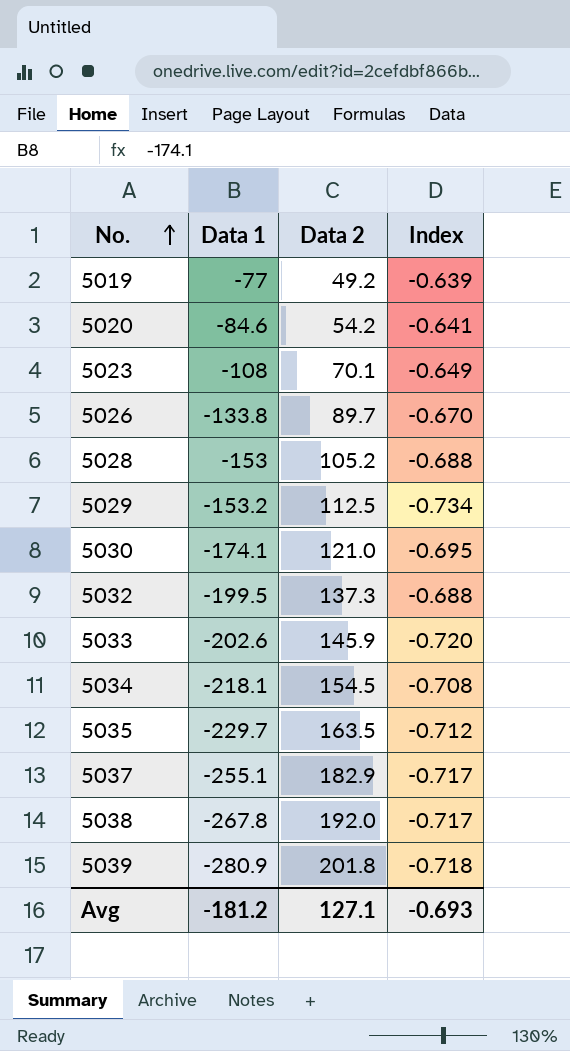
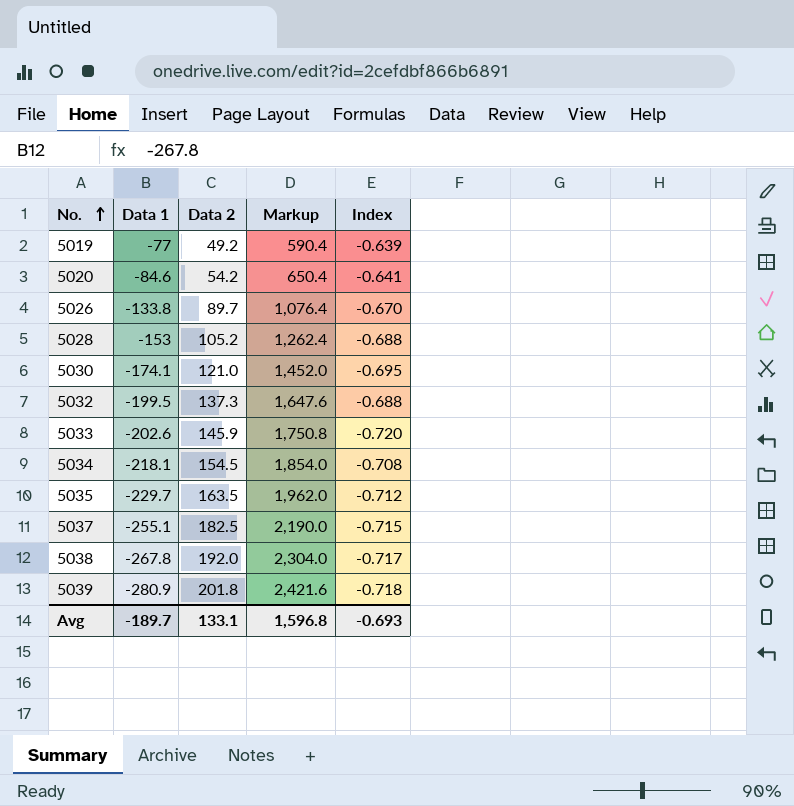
column Markup | formula: none -> [Data 2] * 12
row 5023: -108 | 70.1 | -0.649 -> none
row 5029: -153.2 | 112.5 | -0.734 -> none
5037 | Data 2: 182.9 -> 182.5
5037 | Index: -0.717 -> -0.715
Avg | Data 1: -181.2 -> -189.7
Avg | Data 2: 127.1 -> 133.1

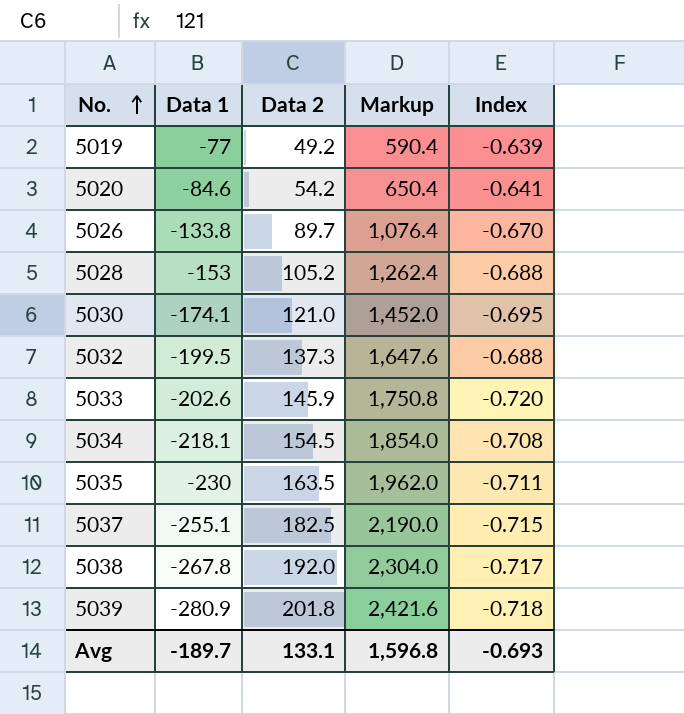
5035 | Data 1: -229.7 -> -230
5035 | Index: -0.712 -> -0.711

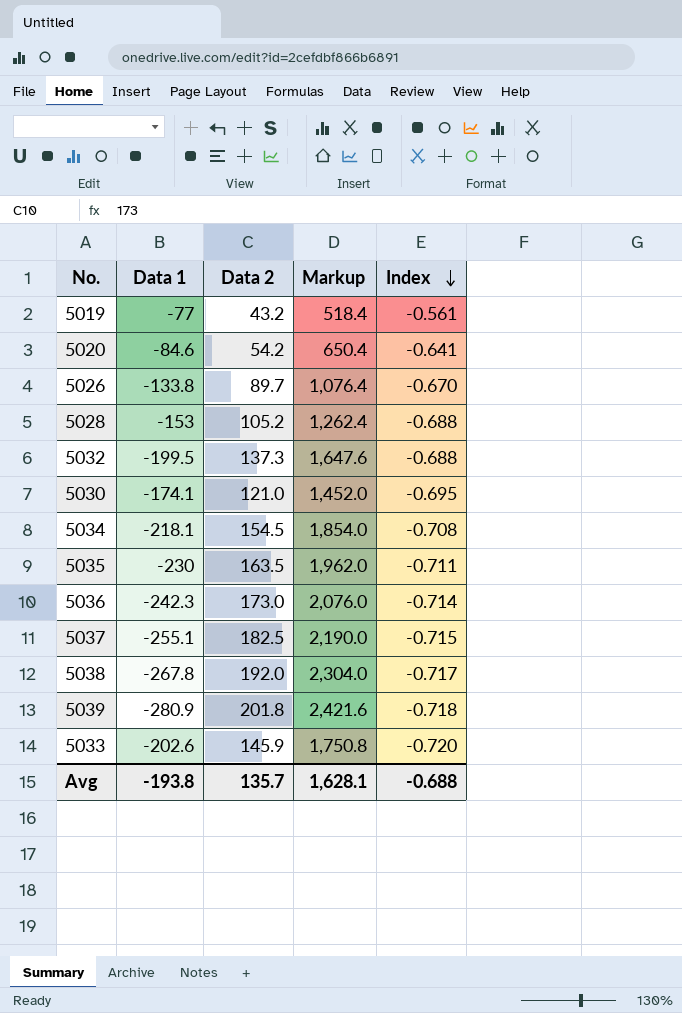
row order: No. ascending -> Index descending
5019 | Data 2: 49.2 -> 43.2
5019 | Markup: 590.4 -> 518.4
5019 | Index: -0.639 -> -0.561
row 5036: none -> -242.3 | 173.0 | 2,076.0 | -0.714
Avg | Data 1: -189.7 -> -193.8
Avg | Data 2: 133.1 -> 135.7
Avg | Markup: 1,596.8 -> 1,628.1
Avg | Index: -0.693 -> -0.688

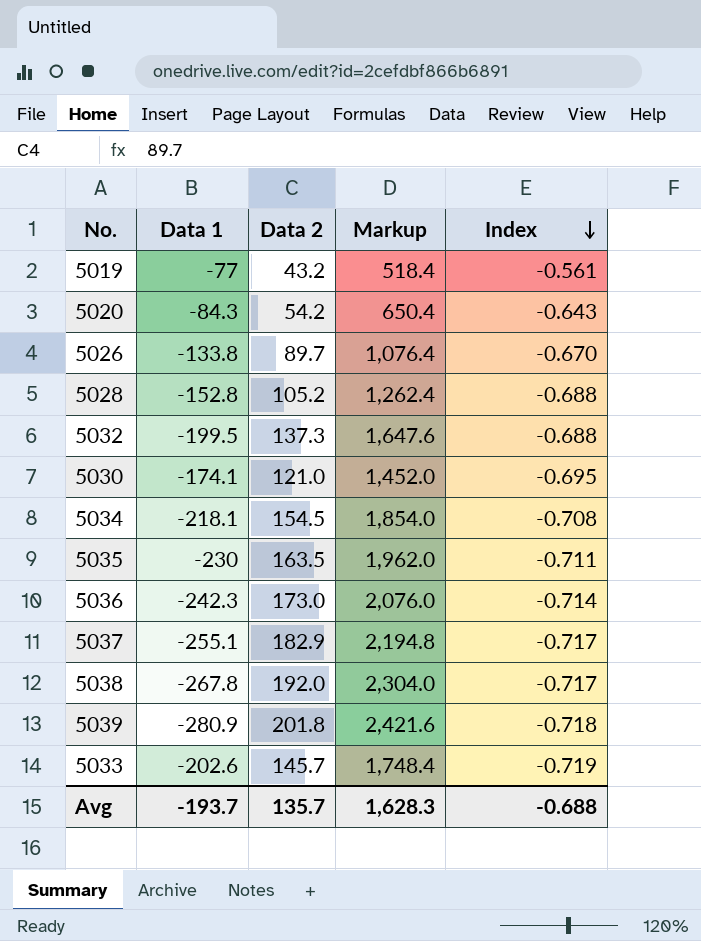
5020 | Data 1: -84.6 -> -84.3
5020 | Index: -0.641 -> -0.643
5028 | Data 1: -153 -> -152.8
5037 | Data 2: 182.5 -> 182.9
5037 | Markup: 2,190.0 -> 2,194.8
5037 | Index: -0.715 -> -0.717
5033 | Data 2: 145.9 -> 145.7
5033 | Markup: 1,750.8 -> 1,748.4
5033 | Index: -0.720 -> -0.719
Avg | Data 1: -193.8 -> -193.7
Avg | Markup: 1,628.1 -> 1,628.3

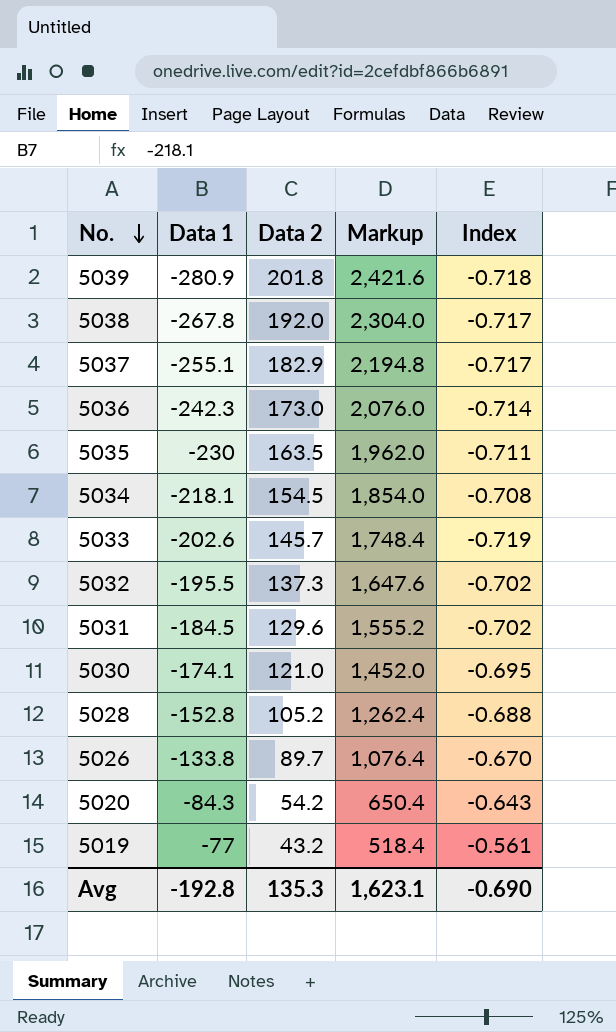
row order: Index descending -> No. descending
5032 | Data 1: -199.5 -> -195.5
5032 | Index: -0.688 -> -0.702
row 5031: none -> -184.5 | 129.6 | 1,555.2 | -0.702
Avg | Data 1: -193.7 -> -192.8
Avg | Data 2: 135.7 -> 135.3
Avg | Markup: 1,628.3 -> 1,623.1
Avg | Index: -0.688 -> -0.690

